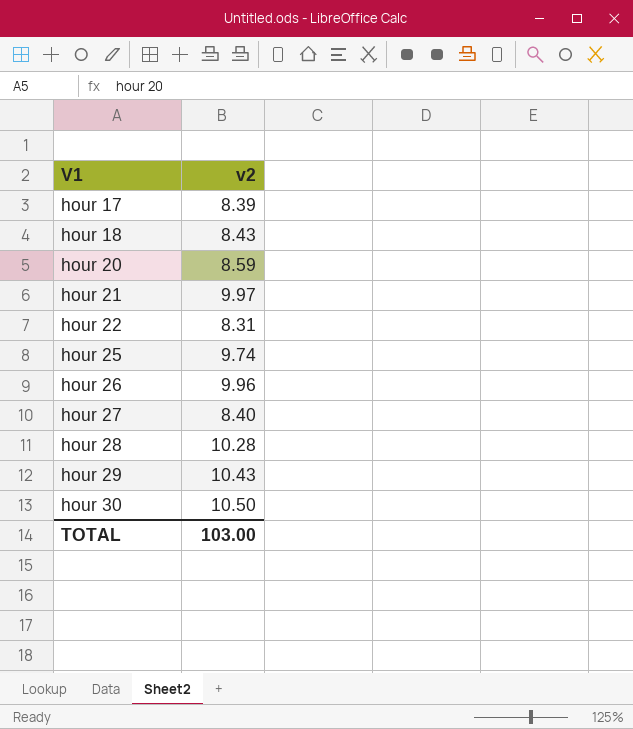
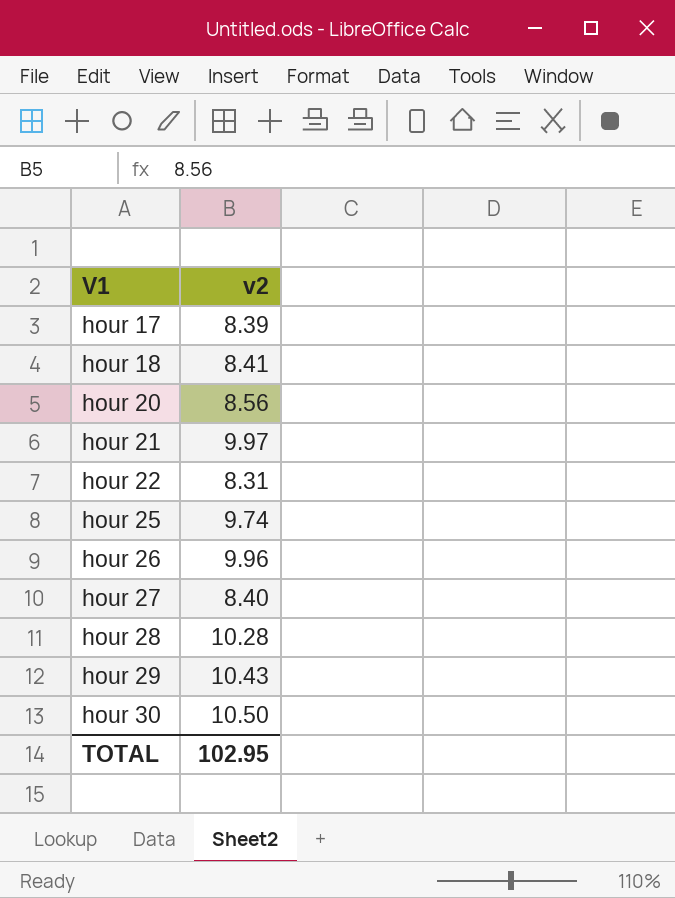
hour 18 | v2: 8.43 -> 8.41
hour 20 | v2: 8.59 -> 8.56
TOTAL | v2: 103.00 -> 102.95

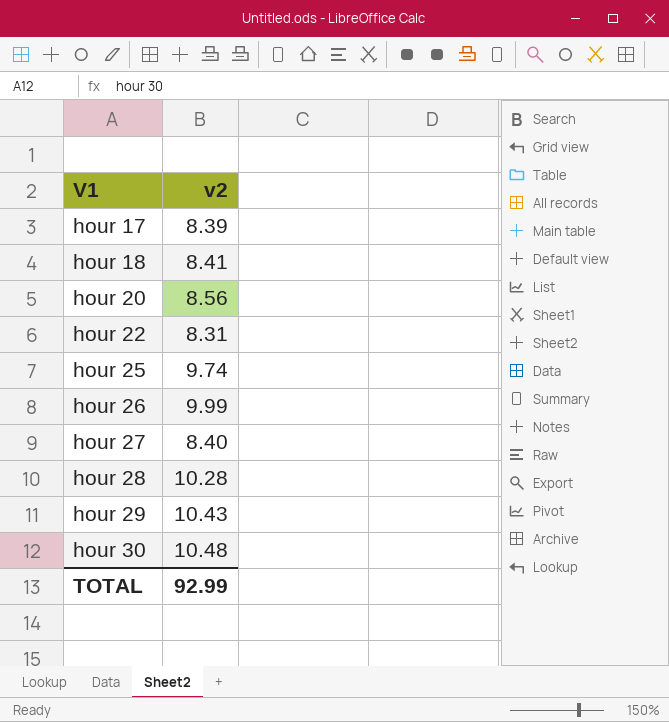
row hour 21: 9.97 -> none
hour 26 | v2: 9.96 -> 9.99
hour 30 | v2: 10.50 -> 10.48
TOTAL | v2: 102.95 -> 92.99

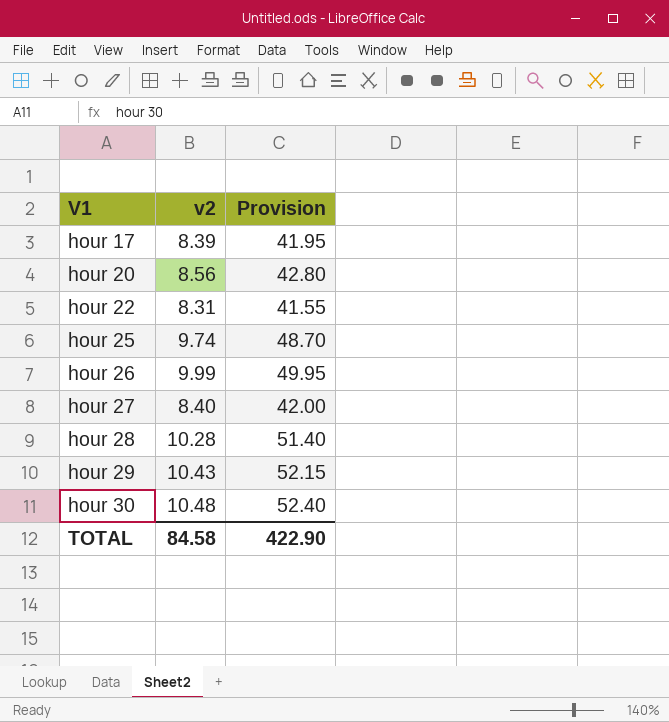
column Provision | formula: none -> [v2] * 5
row hour 18: 8.41 -> none
TOTAL | v2: 92.99 -> 84.58

